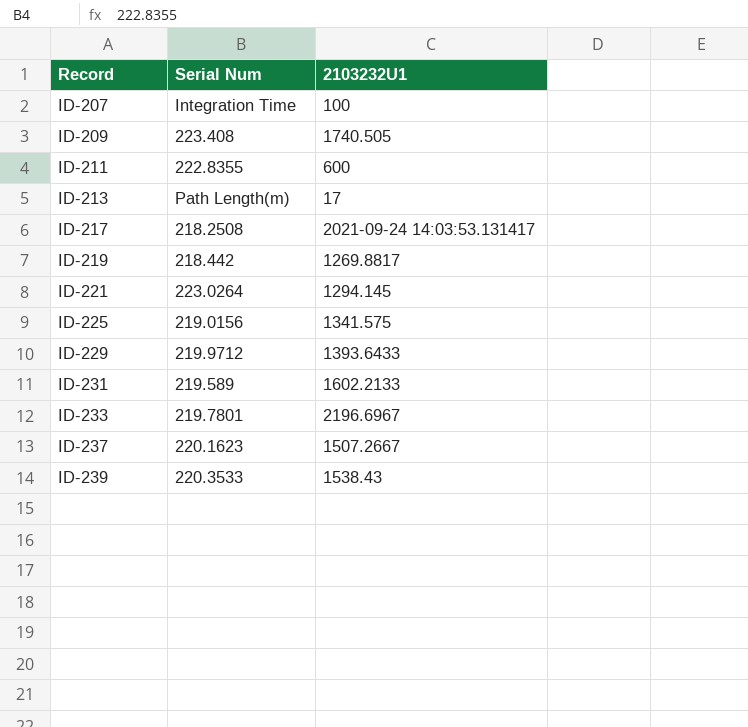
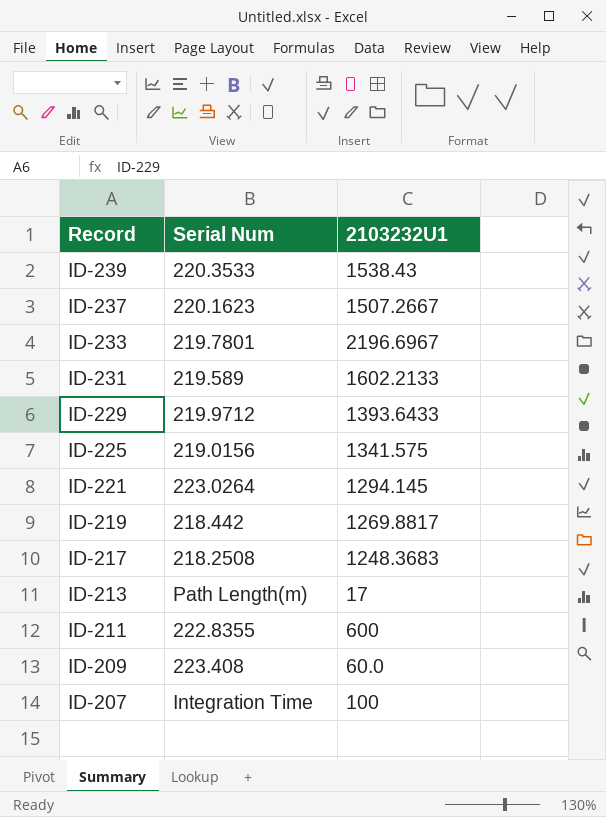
row order: Record ascending -> Record descending
ID-217 | 2103232U1: 2021-09-24 14:03:53.131417 -> 1248.3683
ID-209 | 2103232U1: 1740.505 -> 60.0

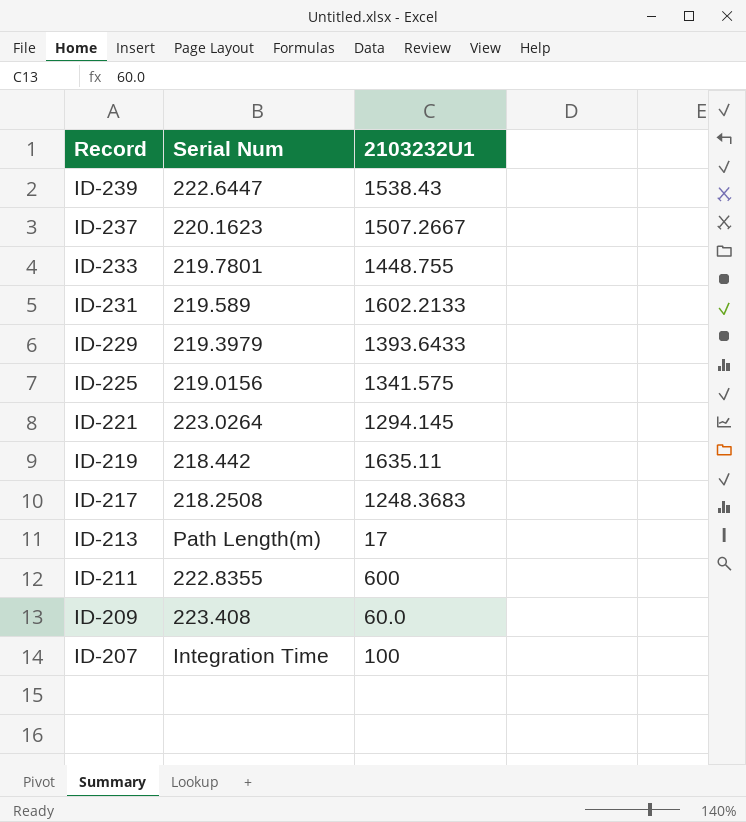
ID-239 | Serial Num: 220.3533 -> 222.6447
ID-233 | 2103232U1: 2196.6967 -> 1448.755
ID-229 | Serial Num: 219.9712 -> 219.3979
ID-219 | 2103232U1: 1269.8817 -> 1635.11

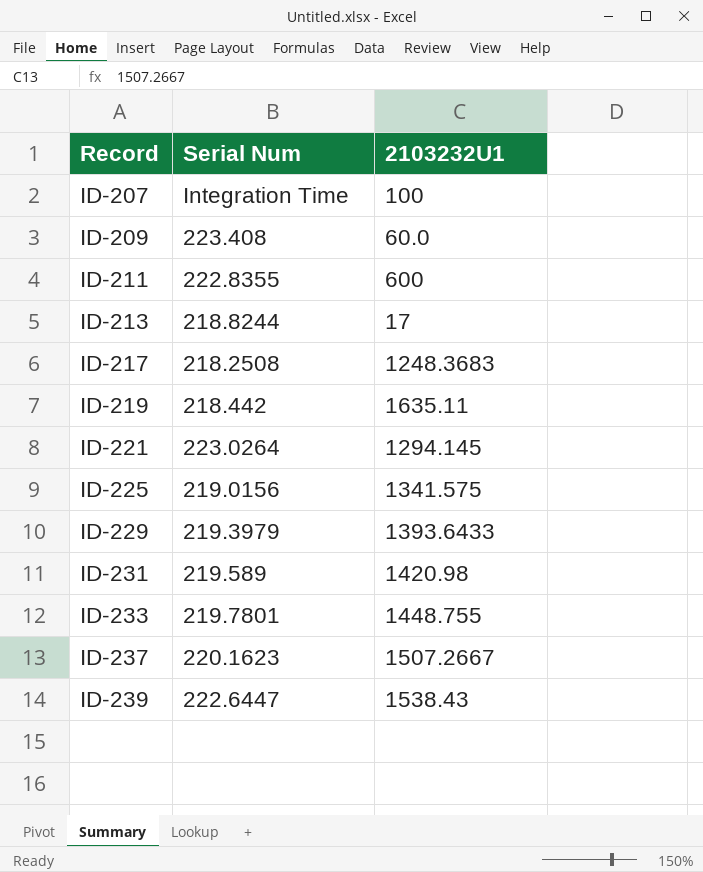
row order: Record descending -> Record ascending
ID-213 | Serial Num: Path Length(m) -> 218.8244
ID-231 | 2103232U1: 1602.2133 -> 1420.98

